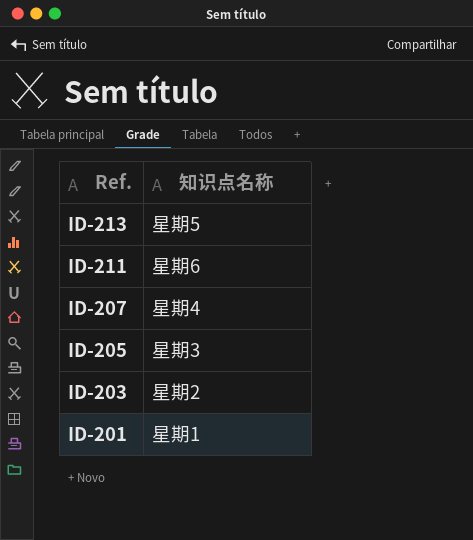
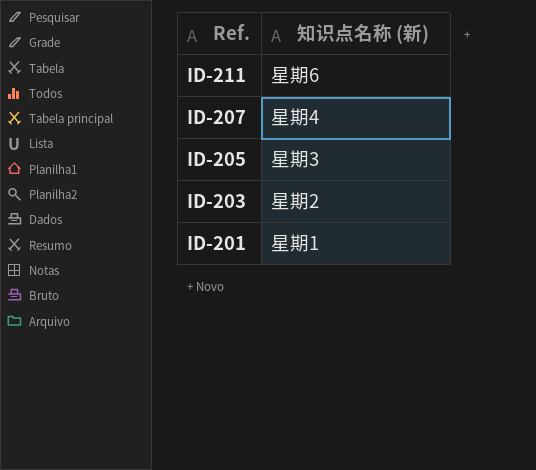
column name: 知识点名称 -> 知识点名称 (新)
row ID-213: 星期5 -> none

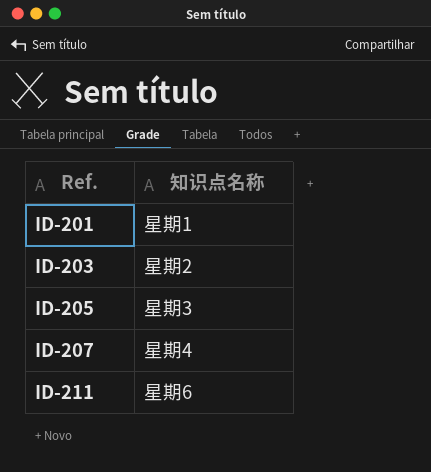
row order: Ref. descending -> Ref. ascending
column name: 知识点名称 (新) -> 知识点名称

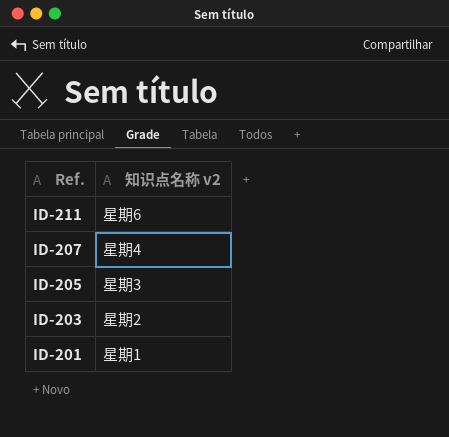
row order: Ref. ascending -> Ref. descending
column name: 知识点名称 -> 知识点名称 v2

